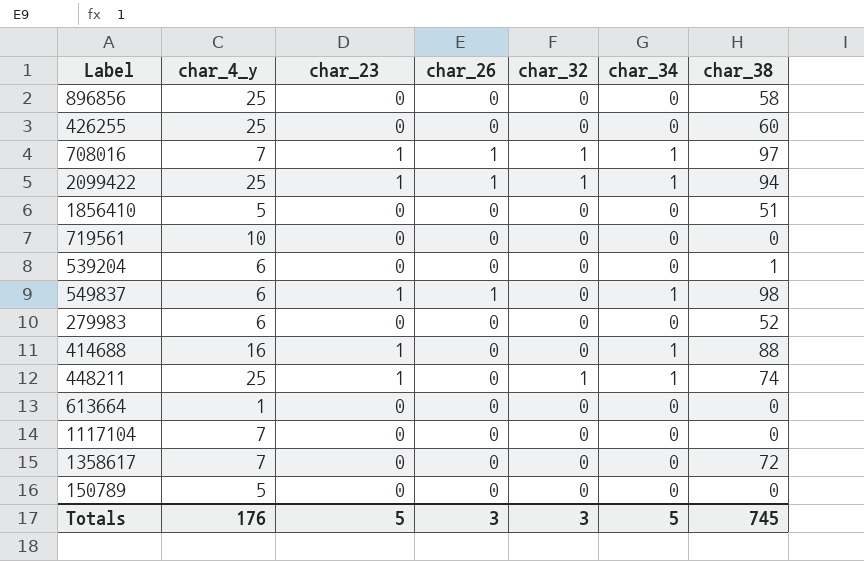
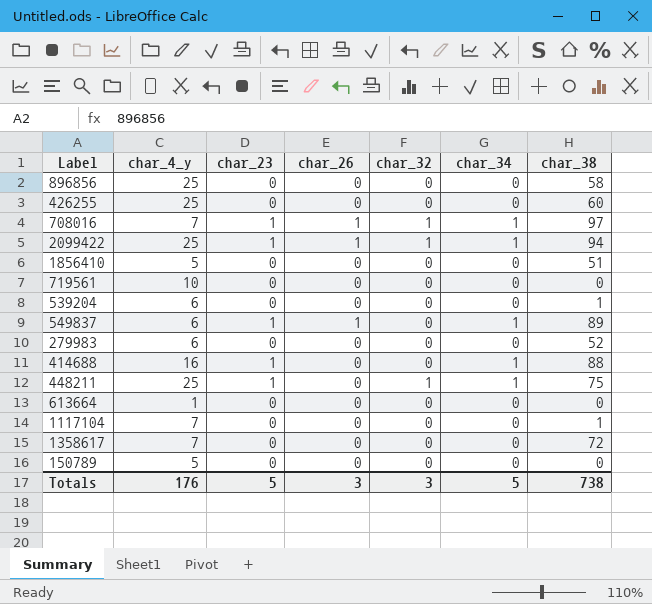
549837 | char_38: 98 -> 89
448211 | char_38: 74 -> 75
1117104 | char_38: 0 -> 1
Totals | char_38: 745 -> 738

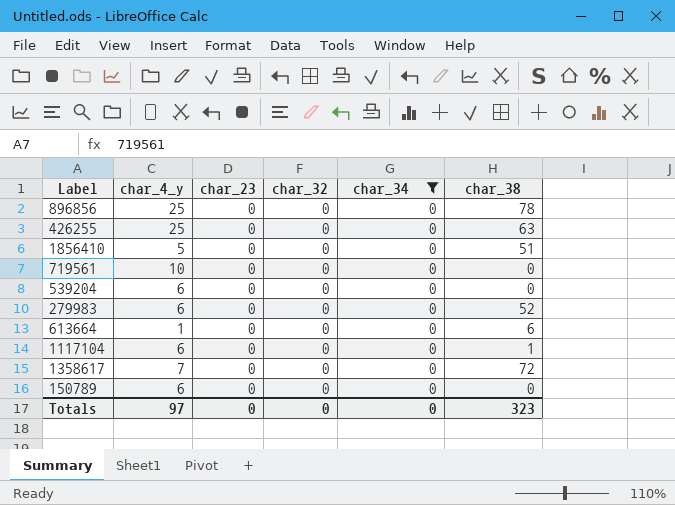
filter: none -> char_34 = 0
column char_26 | position: 4 -> none
896856 | char_38: 58 -> 78
426255 | char_38: 60 -> 63
539204 | char_38: 1 -> 0
613664 | char_38: 0 -> 6
1117104 | char_4_y: 7 -> 6
150789 | char_4_y: 5 -> 6
Totals | char_4_y: 176 -> 97
Totals | char_23: 5 -> 0
Totals | char_32: 3 -> 0
Totals | char_34: 5 -> 0
Totals | char_38: 738 -> 323

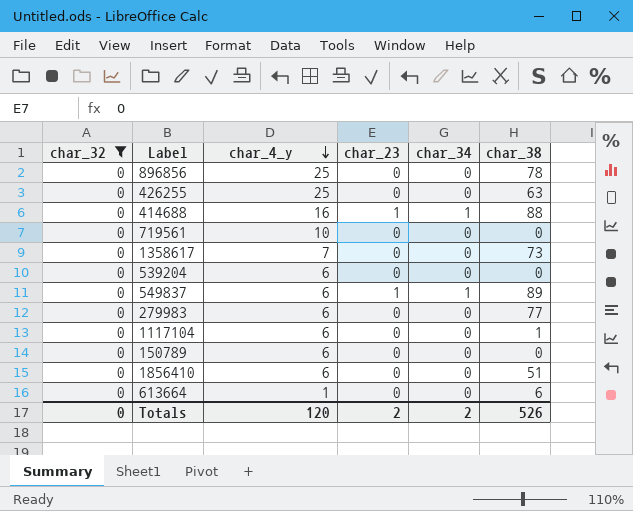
filter: char_34 = 0 -> char_32 = 0
row order: none -> char_4_y descending
column char_32 | position: 4 -> 1
1358617 | char_38: 72 -> 73
279983 | char_38: 52 -> 77
1856410 | char_4_y: 5 -> 6
Totals | char_4_y: 97 -> 120
Totals | char_23: 0 -> 2
Totals | char_34: 0 -> 2
Totals | char_38: 323 -> 526

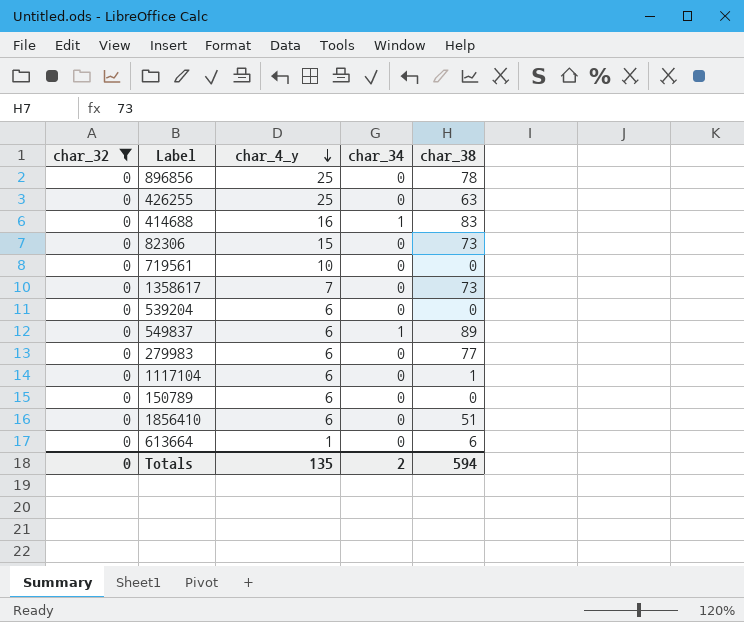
column char_23 | position: 4 -> none
414688 | char_38: 88 -> 83
row 82306: none -> 0 | 15 | 0 | 73
Totals | char_4_y: 120 -> 135
Totals | char_38: 526 -> 594

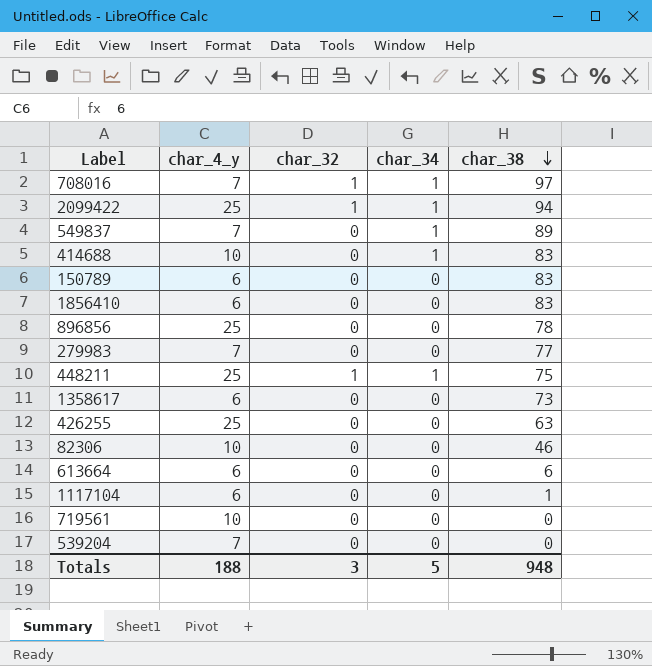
filter: char_32 = 0 -> none
row order: char_4_y descending -> char_38 descending
column char_32 | position: 1 -> 3
549837 | char_4_y: 6 -> 7
414688 | char_4_y: 16 -> 10
150789 | char_38: 0 -> 83
1856410 | char_38: 51 -> 83
279983 | char_4_y: 6 -> 7
1358617 | char_4_y: 7 -> 6
82306 | char_4_y: 15 -> 10
82306 | char_38: 73 -> 46
613664 | char_4_y: 1 -> 6
539204 | char_4_y: 6 -> 7
Totals | char_4_y: 135 -> 188
Totals | char_32: 0 -> 3
Totals | char_34: 2 -> 5
Totals | char_38: 594 -> 948

